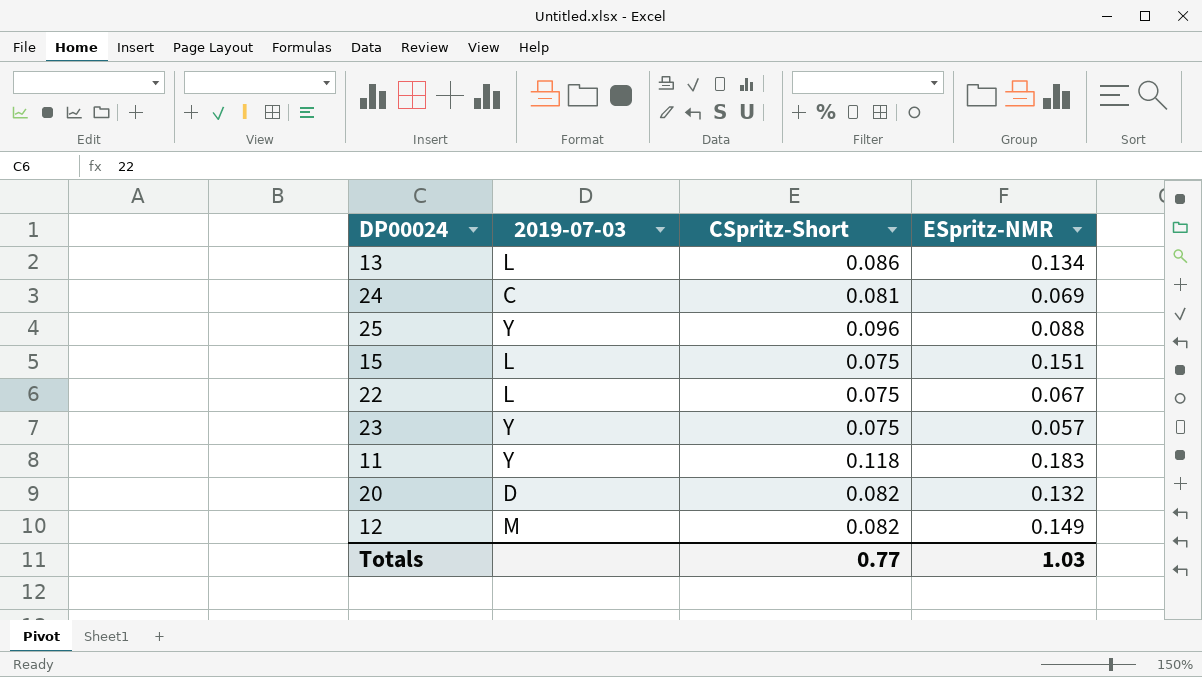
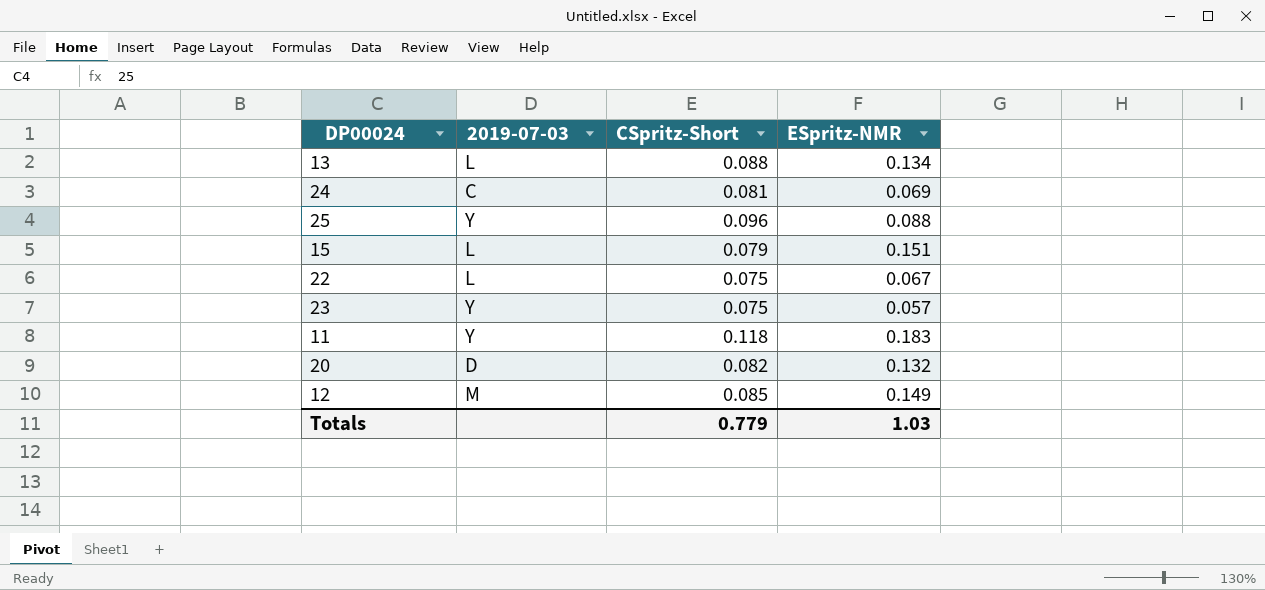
13 | CSpritz-Short: 0.086 -> 0.088
15 | CSpritz-Short: 0.075 -> 0.079
12 | CSpritz-Short: 0.082 -> 0.085
Totals | CSpritz-Short: 0.77 -> 0.779

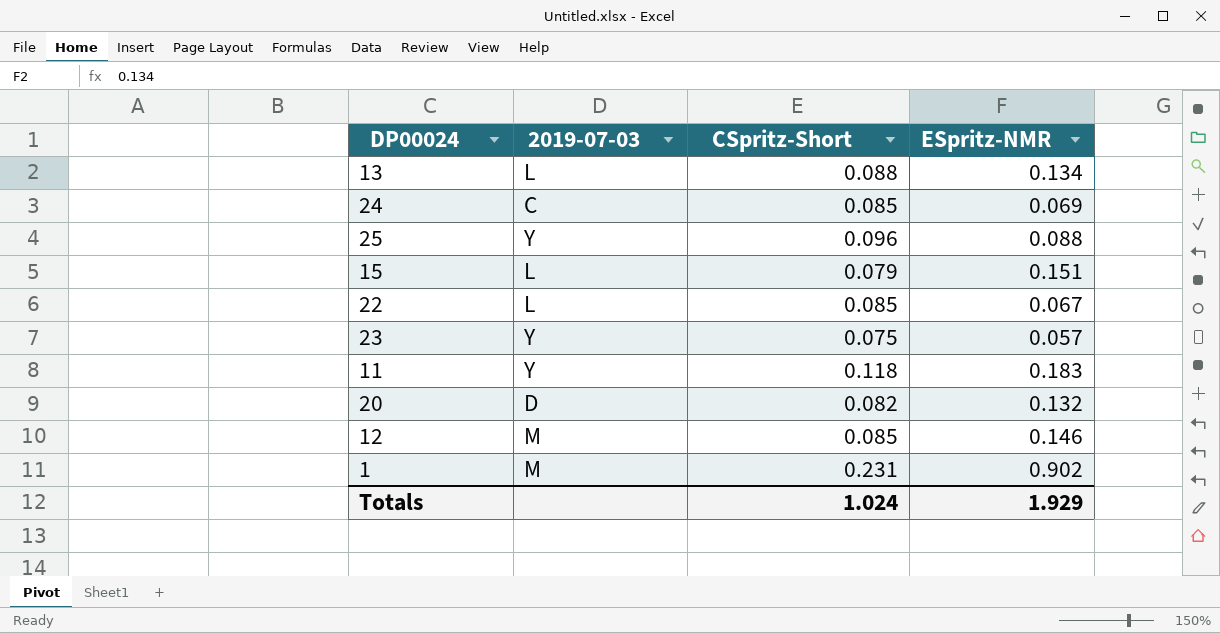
24 | CSpritz-Short: 0.081 -> 0.085
22 | CSpritz-Short: 0.075 -> 0.085
12 | ESpritz-NMR: 0.149 -> 0.146
row 1: none -> M | 0.231 | 0.902
Totals | CSpritz-Short: 0.779 -> 1.024
Totals | ESpritz-NMR: 1.03 -> 1.929

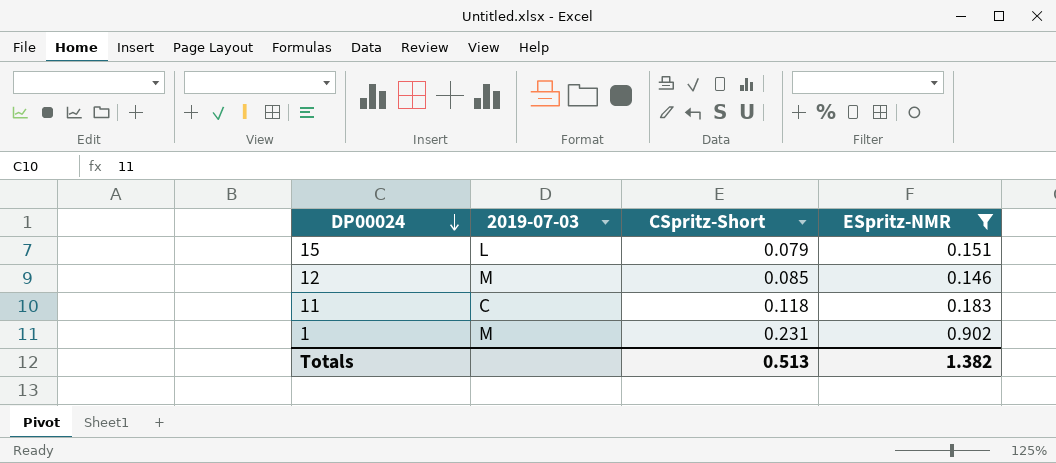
filter: none -> ESpritz-NMR >= 0.146
row order: none -> DP00024 descending
11 | 2019-07-03: Y -> C
Totals | CSpritz-Short: 1.024 -> 0.513
Totals | ESpritz-NMR: 1.929 -> 1.382

